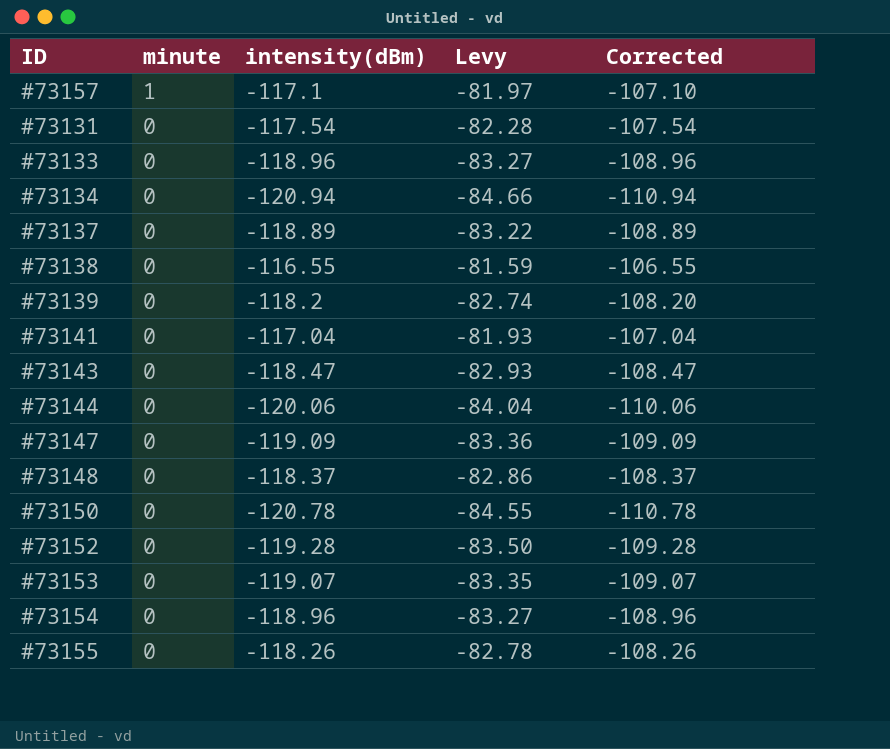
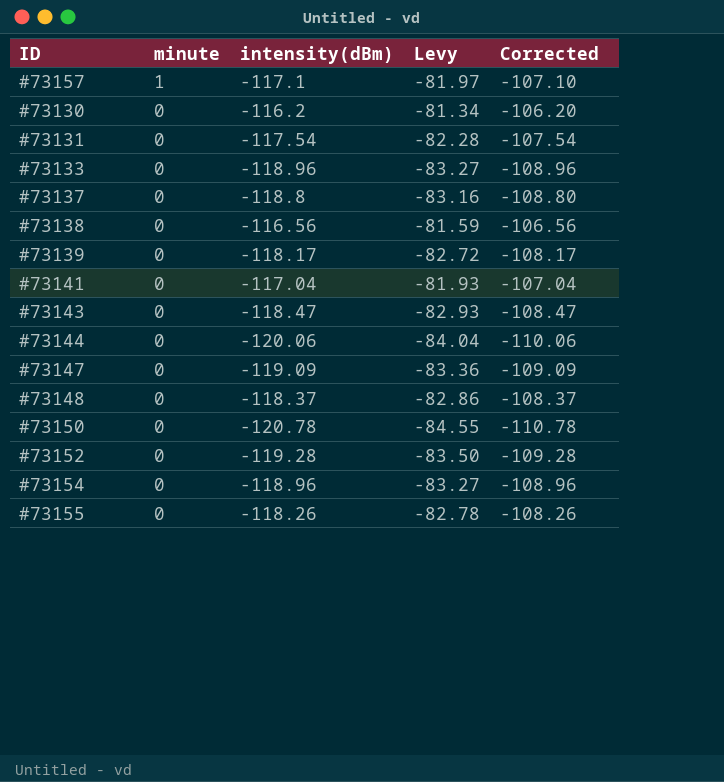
row #73134: 0 | -120.94 | -84.66 | -110.94 -> none
row #73153: 0 | -119.07 | -83.35 | -109.07 -> none
row #73130: none -> 0 | -116.2 | -81.34 | -106.20
#73137 | intensity(dBm): -118.89 -> -118.8
#73137 | Levy: -83.22 -> -83.16
#73137 | Corrected: -108.89 -> -108.80
#73138 | intensity(dBm): -116.55 -> -116.56
#73138 | Corrected: -106.55 -> -106.56
#73139 | intensity(dBm): -118.2 -> -118.17
#73139 | Levy: -82.74 -> -82.72
#73139 | Corrected: -108.20 -> -108.17

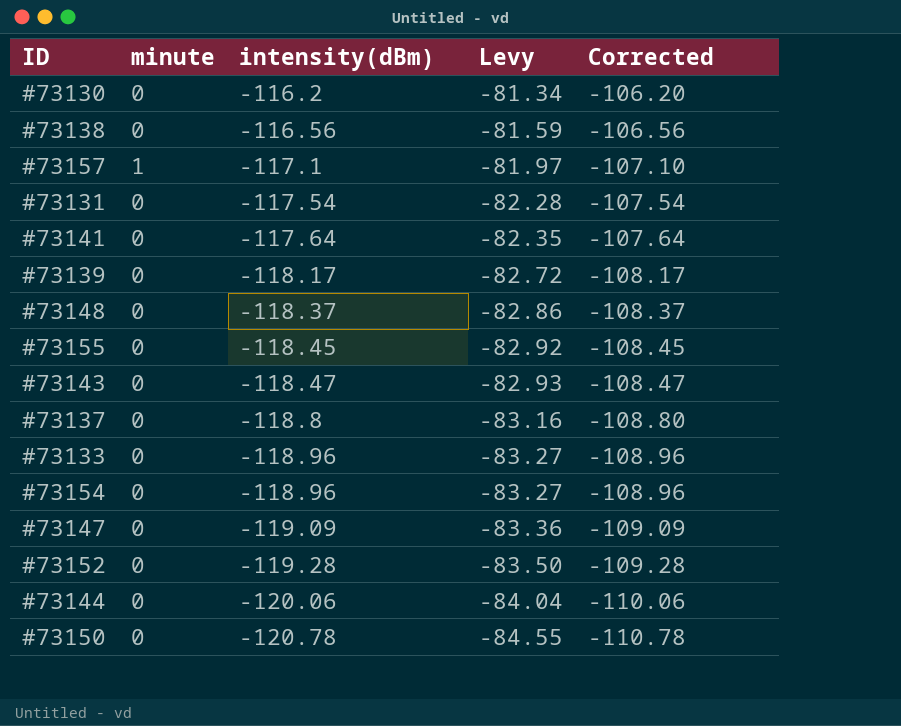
row order: minute descending -> intensity(dBm) descending
#73141 | intensity(dBm): -117.04 -> -117.64
#73141 | Levy: -81.93 -> -82.35
#73141 | Corrected: -107.04 -> -107.64
#73155 | intensity(dBm): -118.26 -> -118.45
#73155 | Levy: -82.78 -> -82.92
#73155 | Corrected: -108.26 -> -108.45

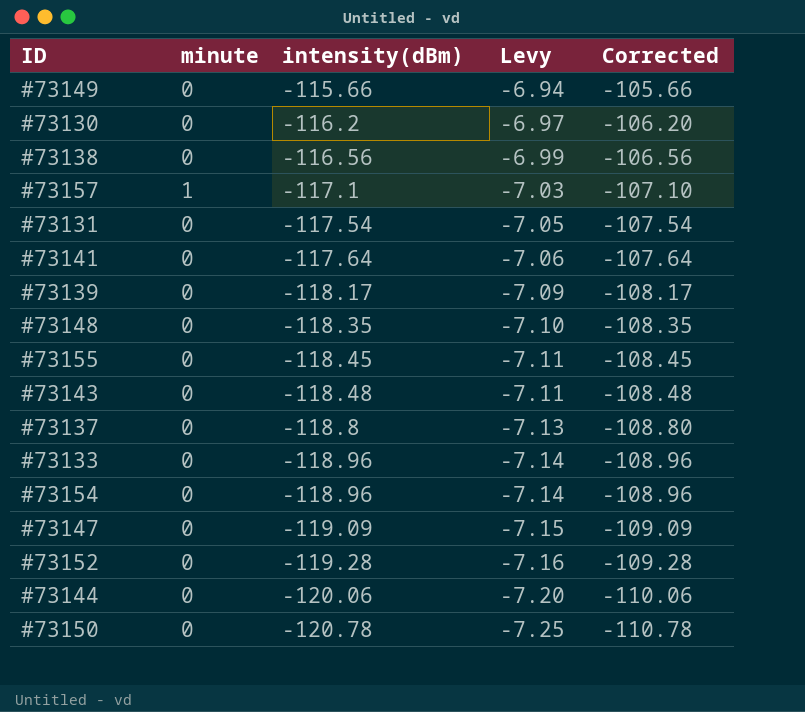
column Levy | formula: [intensity(dBm)] * 0.7 -> [intensity(dBm)] * 0.06
row #73149: none -> 0 | -115.66 | -6.94 | -105.66
#73148 | intensity(dBm): -118.37 -> -118.35
#73148 | Corrected: -108.37 -> -108.35
#73143 | intensity(dBm): -118.47 -> -118.48
#73143 | Corrected: -108.47 -> -108.48

